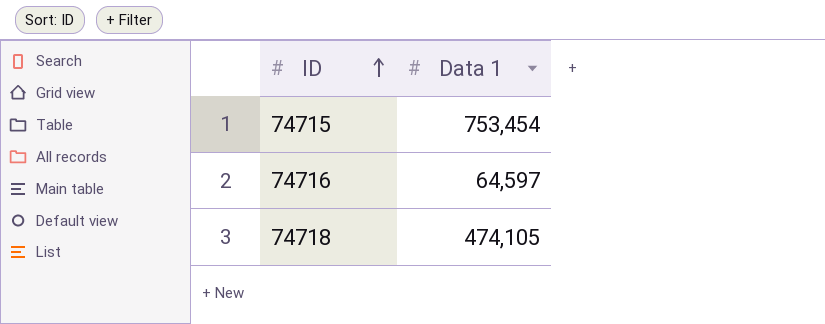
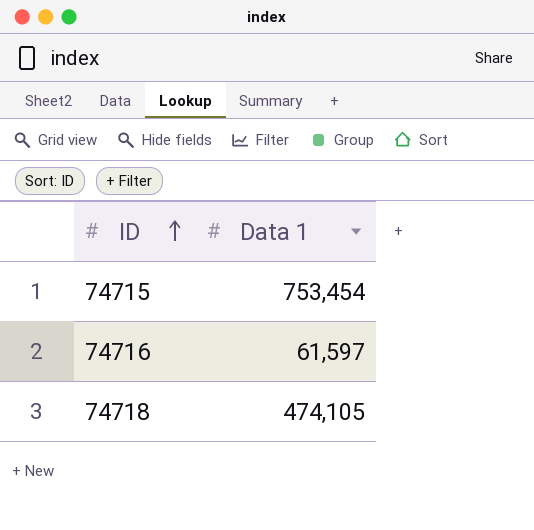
74716 | Data 1: 64,597 -> 61,597

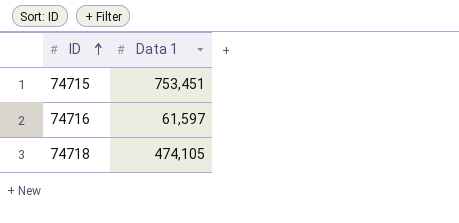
74715 | Data 1: 753,454 -> 753,451

